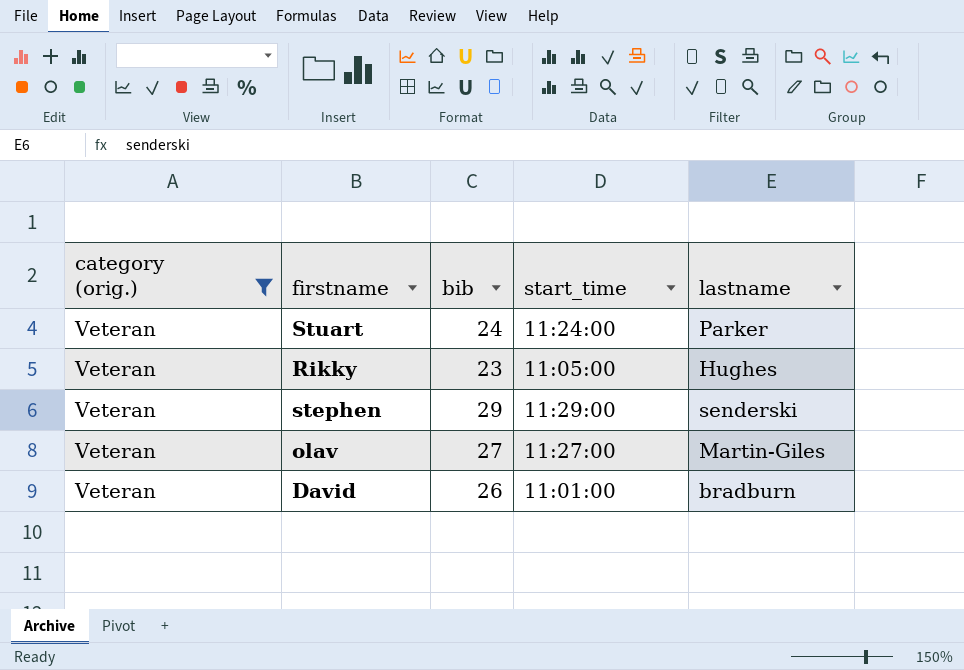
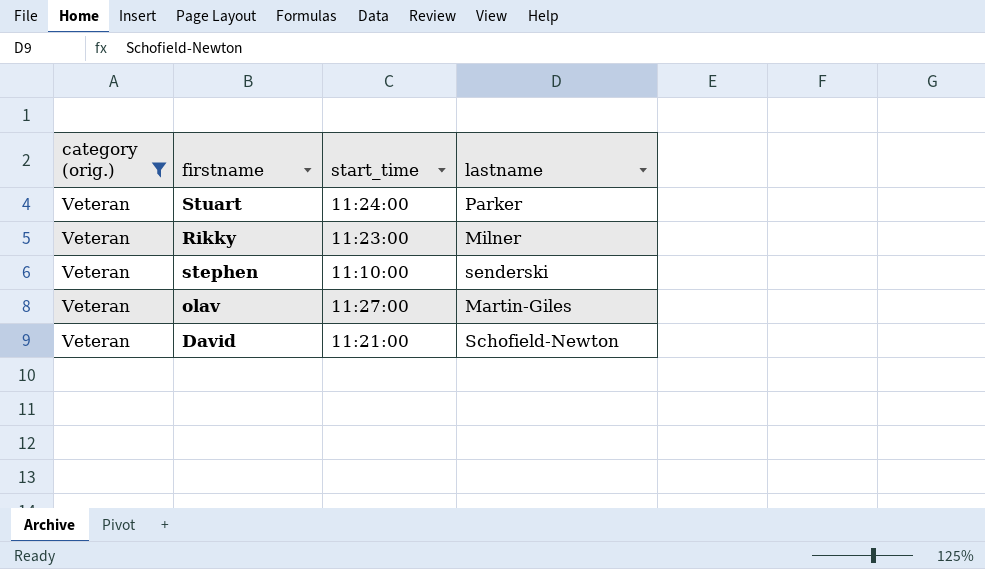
column bib | position: 3 -> none
Rikky | start_time: 11:05:00 -> 11:23:00
Rikky | lastname: Hughes -> Milner
stephen | start_time: 11:29:00 -> 11:10:00
David | start_time: 11:01:00 -> 11:21:00
David | lastname: bradburn -> Schofield-Newton

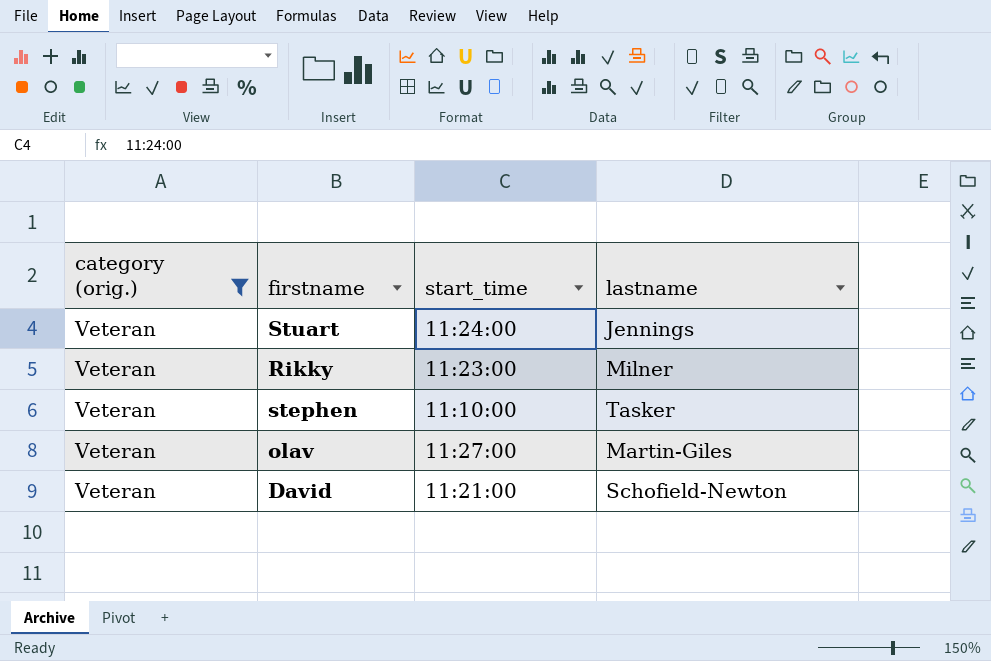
Stuart | lastname: Parker -> Jennings
stephen | lastname: senderski -> Tasker

